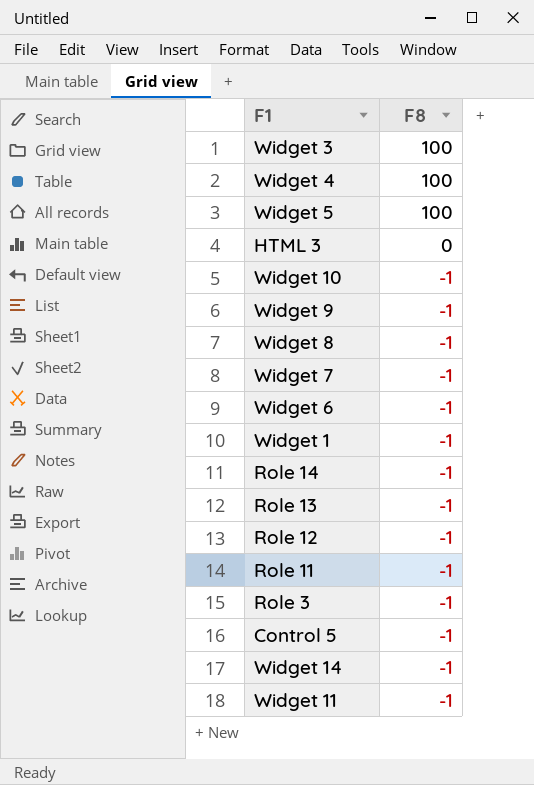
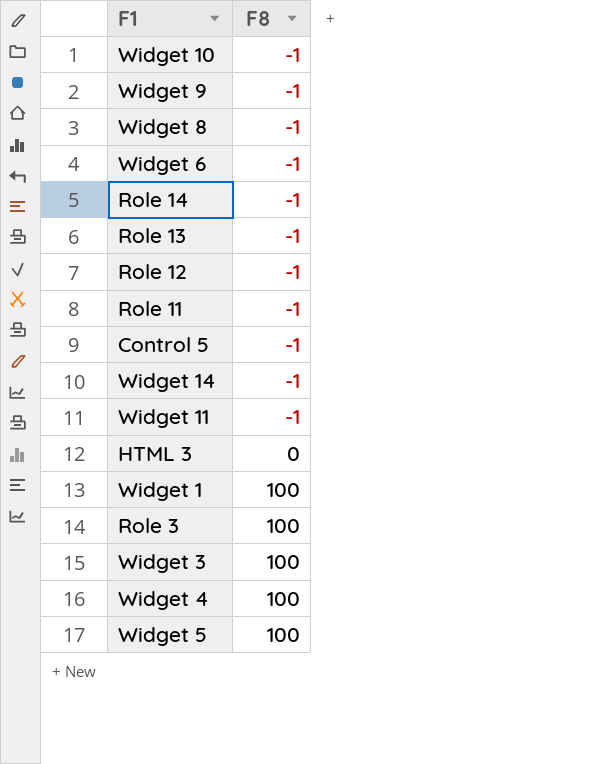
row order: F8 descending -> F8 ascending
row Widget 7: -1 -> none
Widget 1 | F8: -1 -> 100
Role 3 | F8: -1 -> 100

